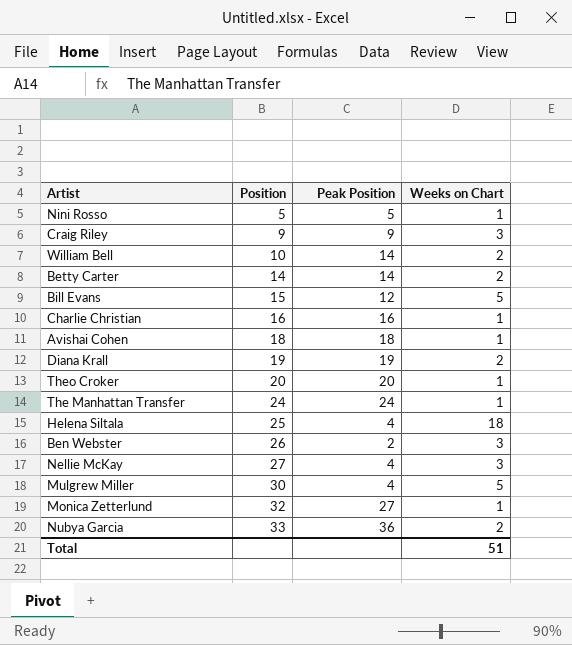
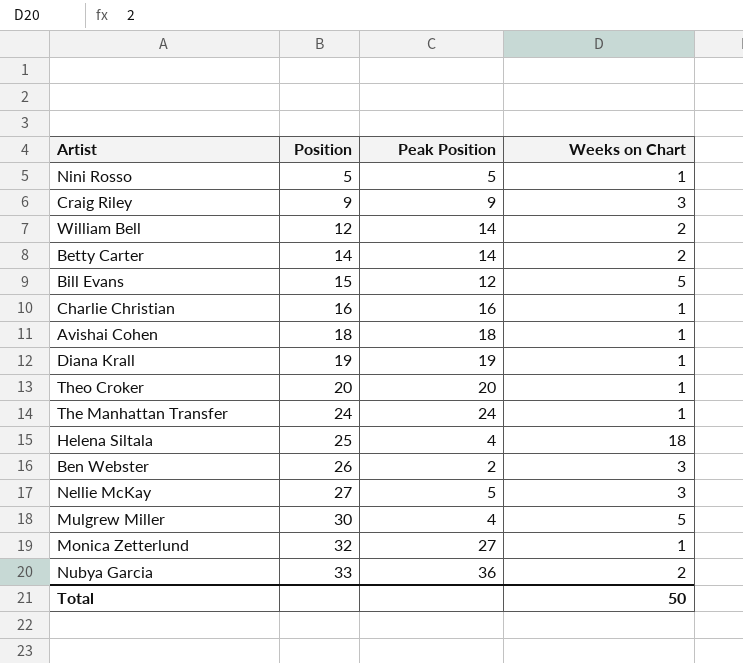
William Bell | Position: 10 -> 12
Diana Krall | Weeks on Chart: 2 -> 1
Nellie McKay | Peak Position: 4 -> 5
Total | Weeks on Chart: 51 -> 50

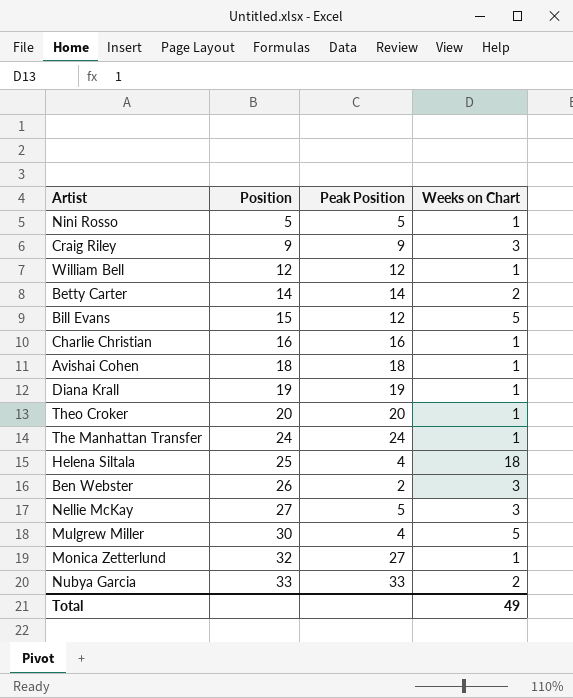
William Bell | Peak Position: 14 -> 12
William Bell | Weeks on Chart: 2 -> 1
Nubya Garcia | Peak Position: 36 -> 33
Total | Weeks on Chart: 50 -> 49

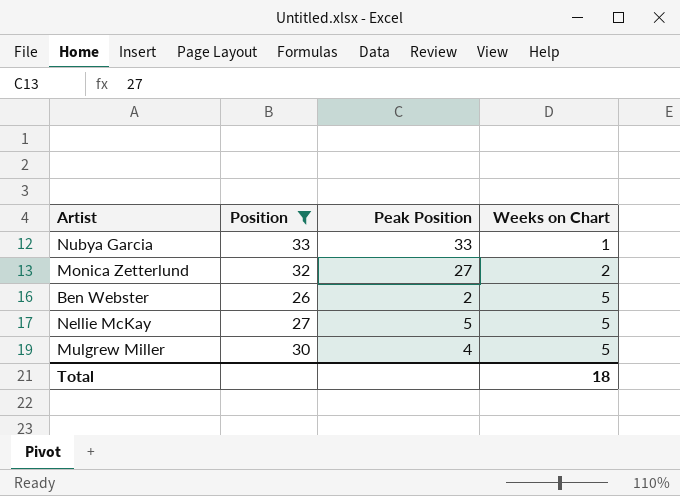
filter: none -> Position >= 26
row order: Position ascending -> Weeks on Chart ascending
Nubya Garcia | Weeks on Chart: 2 -> 1
Monica Zetterlund | Weeks on Chart: 1 -> 2
Ben Webster | Weeks on Chart: 3 -> 5
Nellie McKay | Weeks on Chart: 3 -> 5
Total | Weeks on Chart: 49 -> 18

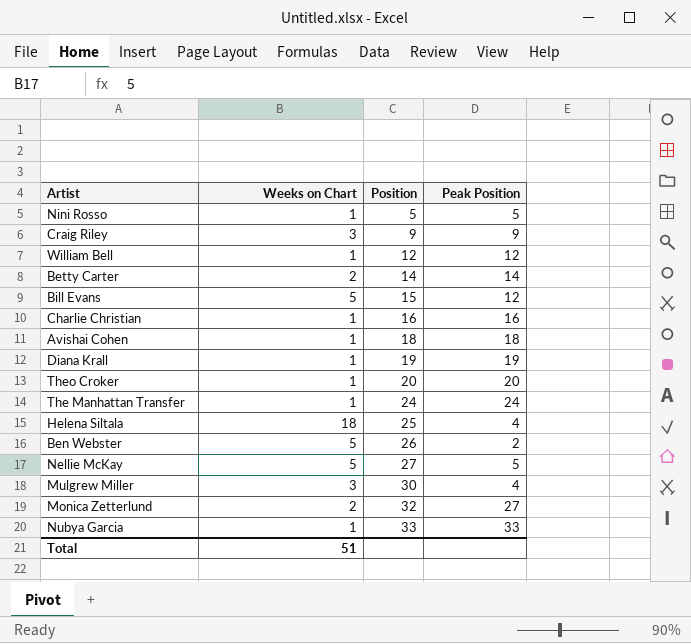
filter: Position >= 26 -> none
row order: Weeks on Chart ascending -> Position ascending
column Weeks on Chart | position: 4 -> 2
Mulgrew Miller | Weeks on Chart: 5 -> 3
Total | Weeks on Chart: 18 -> 51

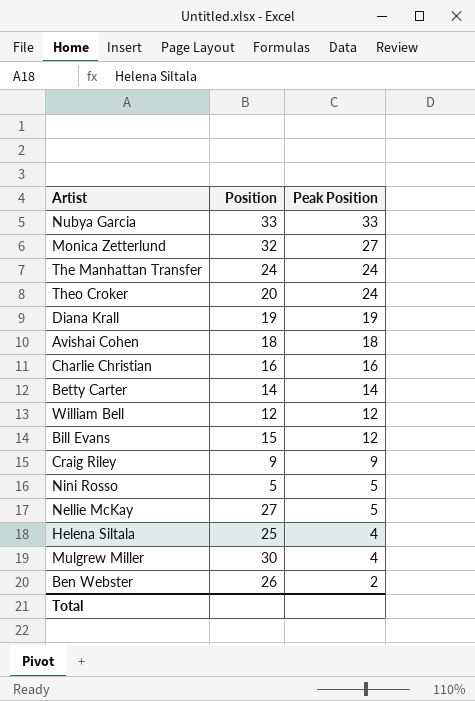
row order: Position ascending -> Peak Position descending
column Weeks on Chart | position: 2 -> none
Theo Croker | Peak Position: 20 -> 24

